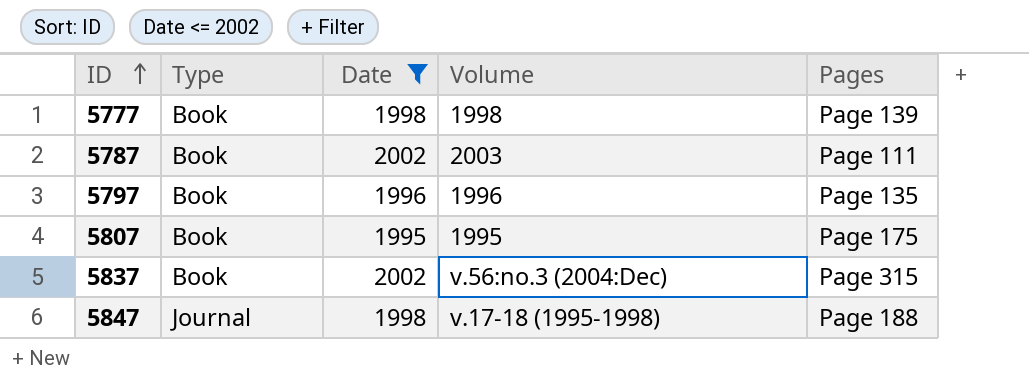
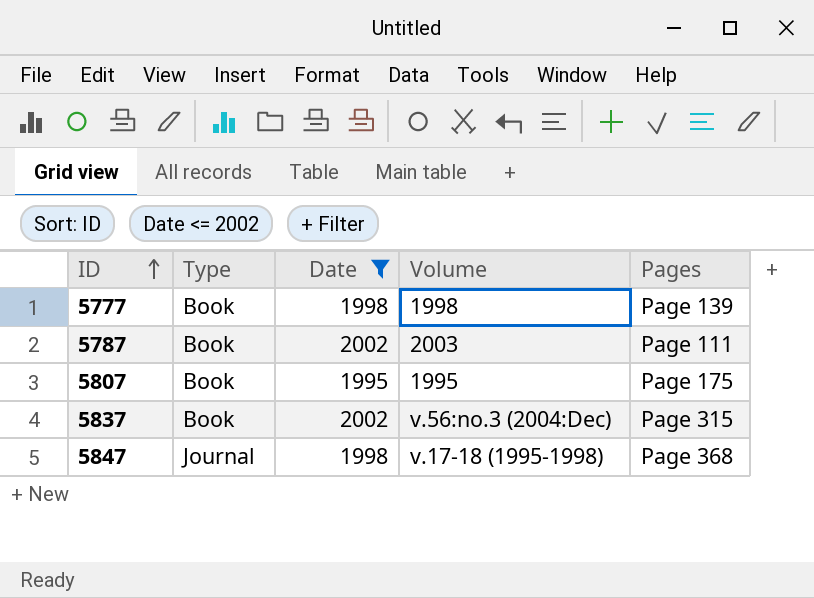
row 5797: Book | 1996 | 1996 | Page 135 -> none
5847 | Pages: Page 188 -> Page 368

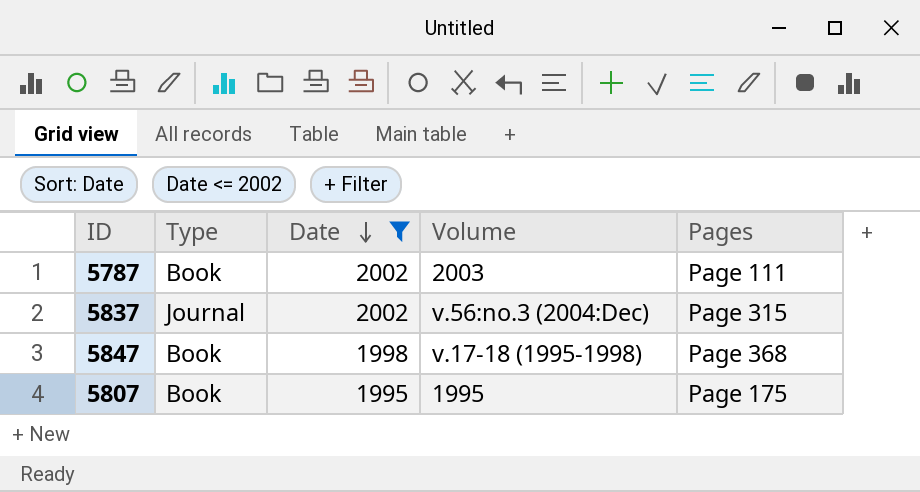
row order: ID ascending -> Date descending
row 5777: Book | 1998 | 1998 | Page 139 -> none
5837 | Type: Book -> Journal
5847 | Type: Journal -> Book

